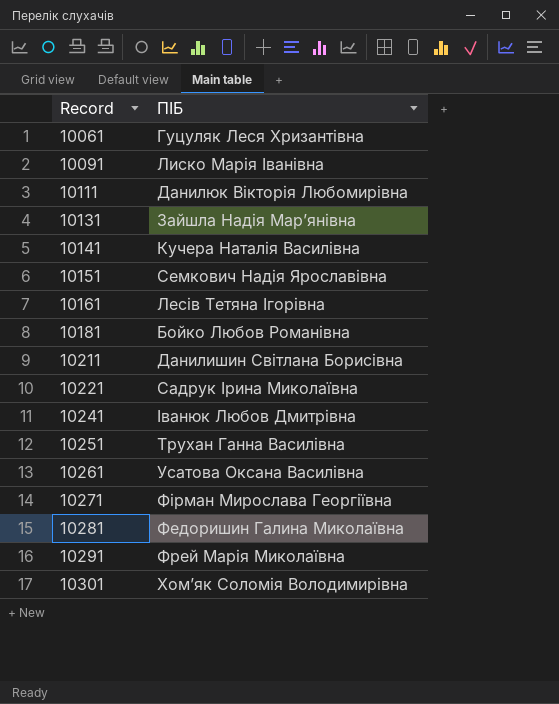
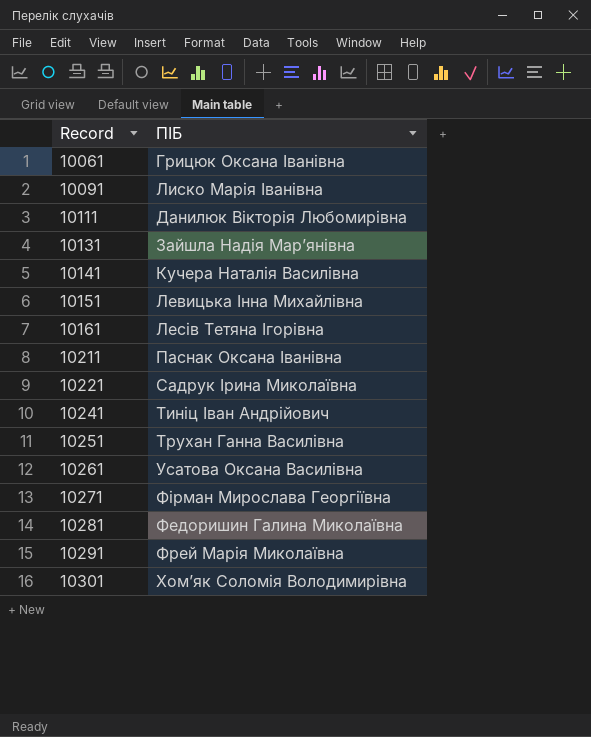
row 10181: Бойко Любов Романівна -> none
10061 | ПІБ: Гуцуляк Леся Хризантівна -> Грицюк Оксана Іванівна
10151 | ПІБ: Семкович Надія Ярославівна -> Левицька Інна Михайлівна
10211 | ПІБ: Данилишин Світлана Борисівна -> Паснак Оксана Іванівна
10241 | ПІБ: Іванюк Любов Дмитрівна -> Тиніц Іван Андрійович

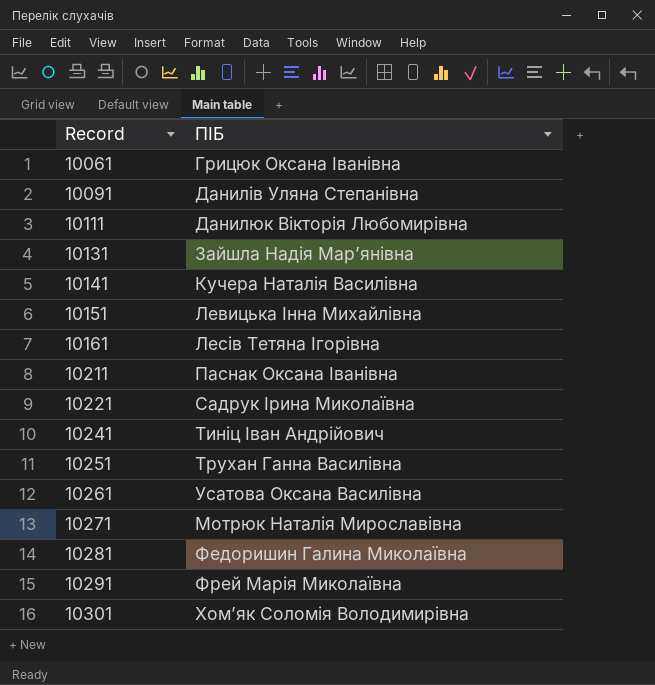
10091 | ПІБ: Лиско Марія Іванівна -> Данилів Уляна Степанівна
10271 | ПІБ: Фірман Мирослава Георгіївна -> Мотрюк Наталія Мирославівна

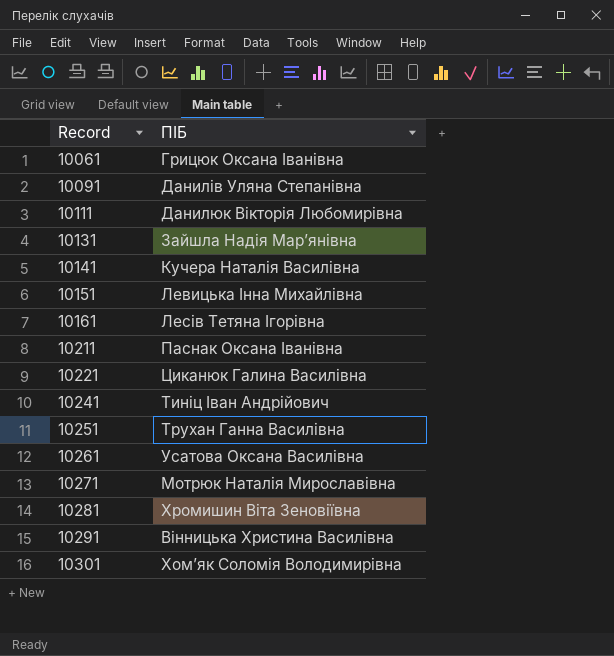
10221 | ПІБ: Садрук Ірина Миколаївна -> Циканюк Галина Василівна
10281 | ПІБ: Федоришин Галина Миколаївна -> Хромишин Віта Зеновіївна
10291 | ПІБ: Фрей Марія Миколаївна -> Вінницька Христина Василівна

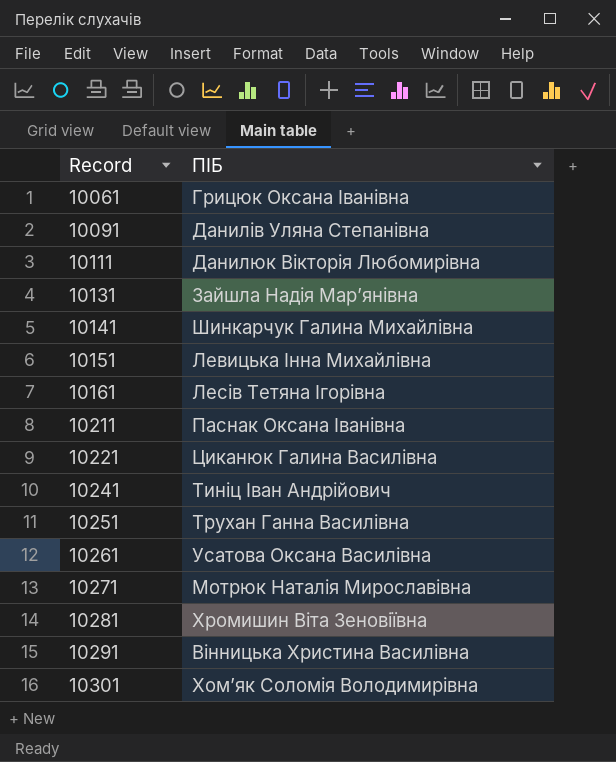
10141 | ПІБ: Кучера Наталія Василівна -> Шинкарчук Галина Михайлівна

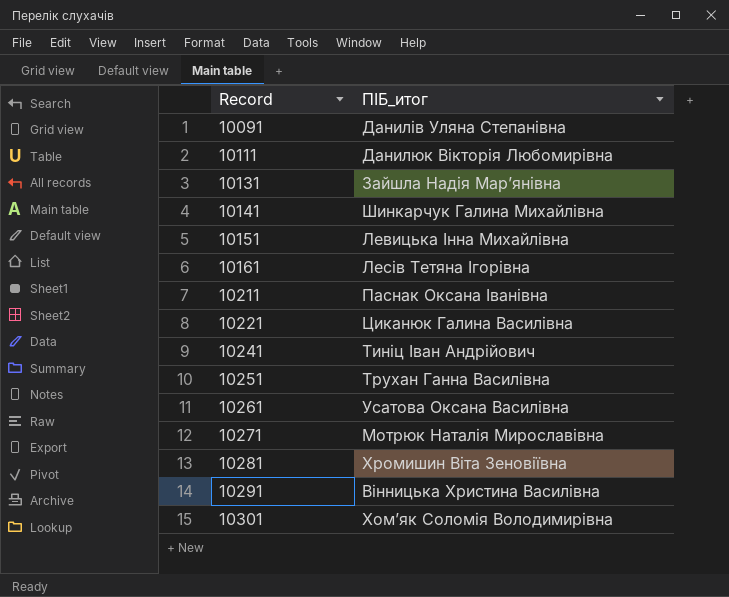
column name: ПІБ -> ПІБ_итог
row 10061: Грицюк Оксана Іванівна -> none

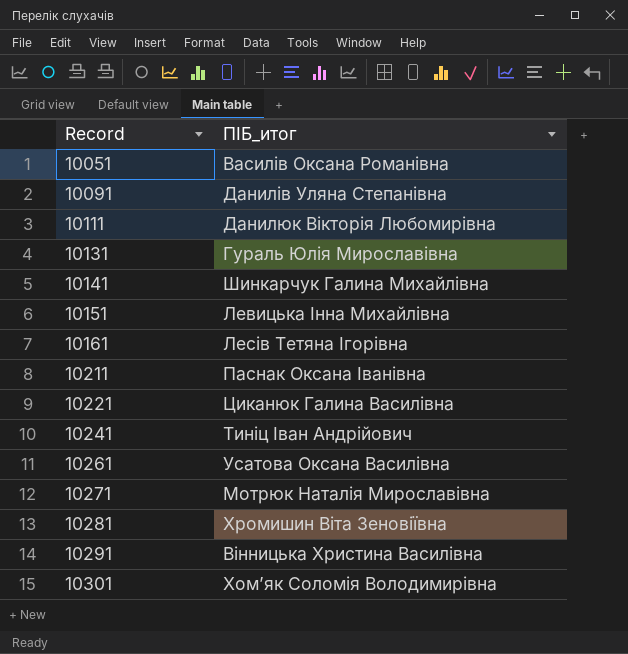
row 10251: Трухан Ганна Василівна -> none
row 10051: none -> Василів Оксана Романівна
10131 | ПІБ_итог: Зайшла Надія Мар’янівна -> Гураль Юлія Мирославівна

